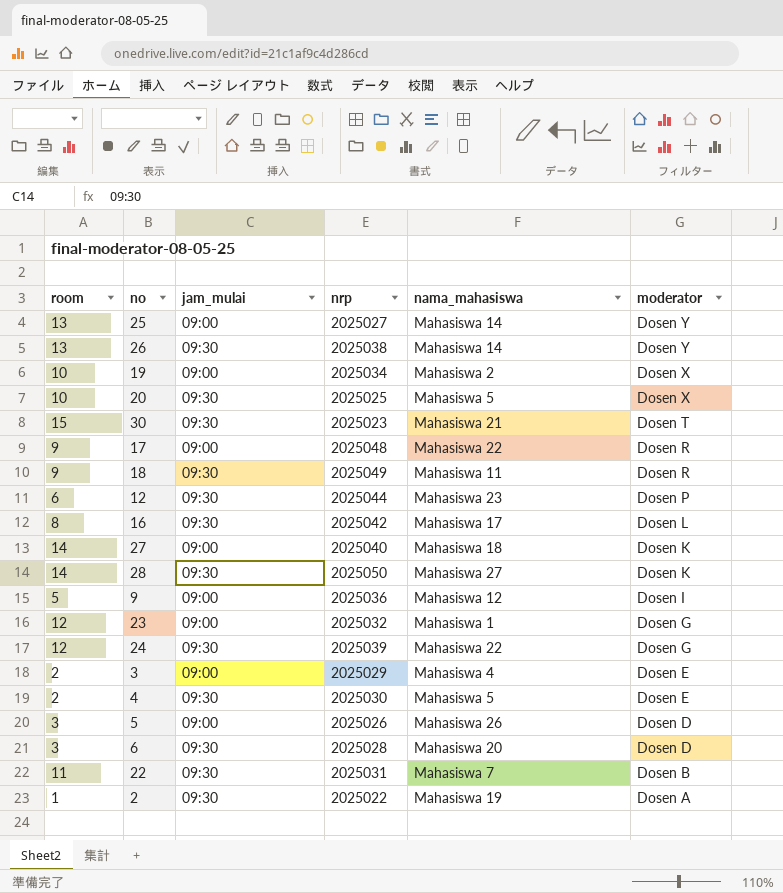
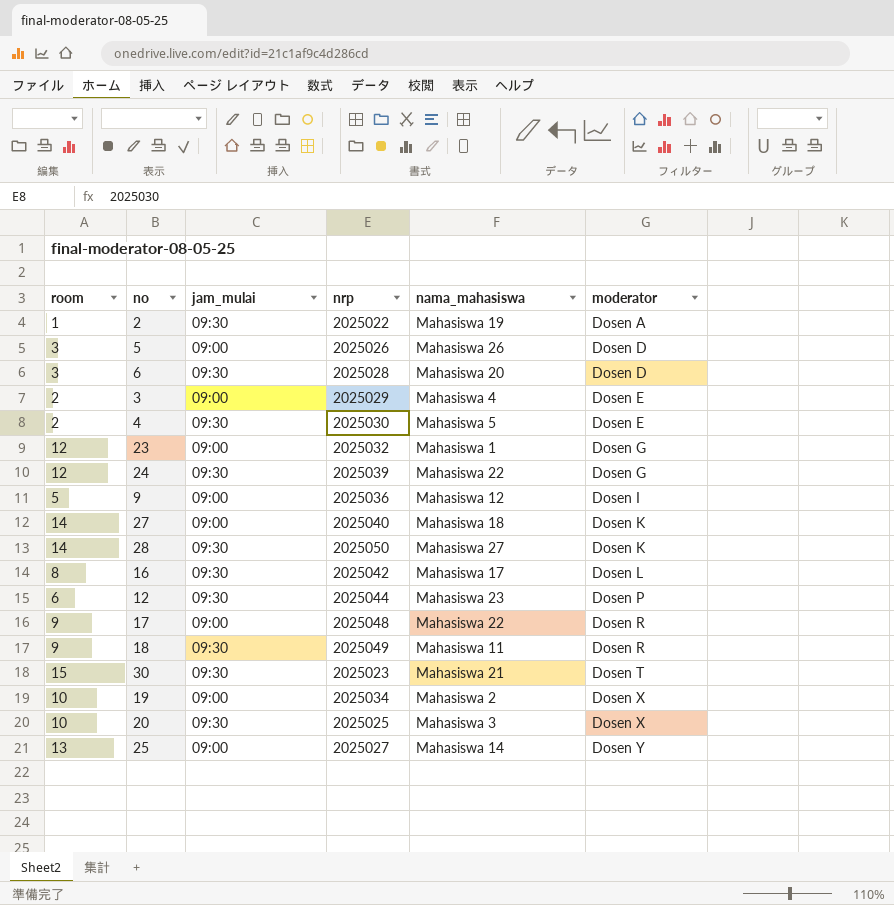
row order: moderator descending -> moderator ascending
row 26: 13 | 09:30 | 2025038 | Mahasiswa 14 | Dosen Y -> none
row 22: 11 | 09:30 | 2025031 | Mahasiswa 7 | Dosen B -> none
20 | nama_mahasiswa: Mahasiswa 5 -> Mahasiswa 3

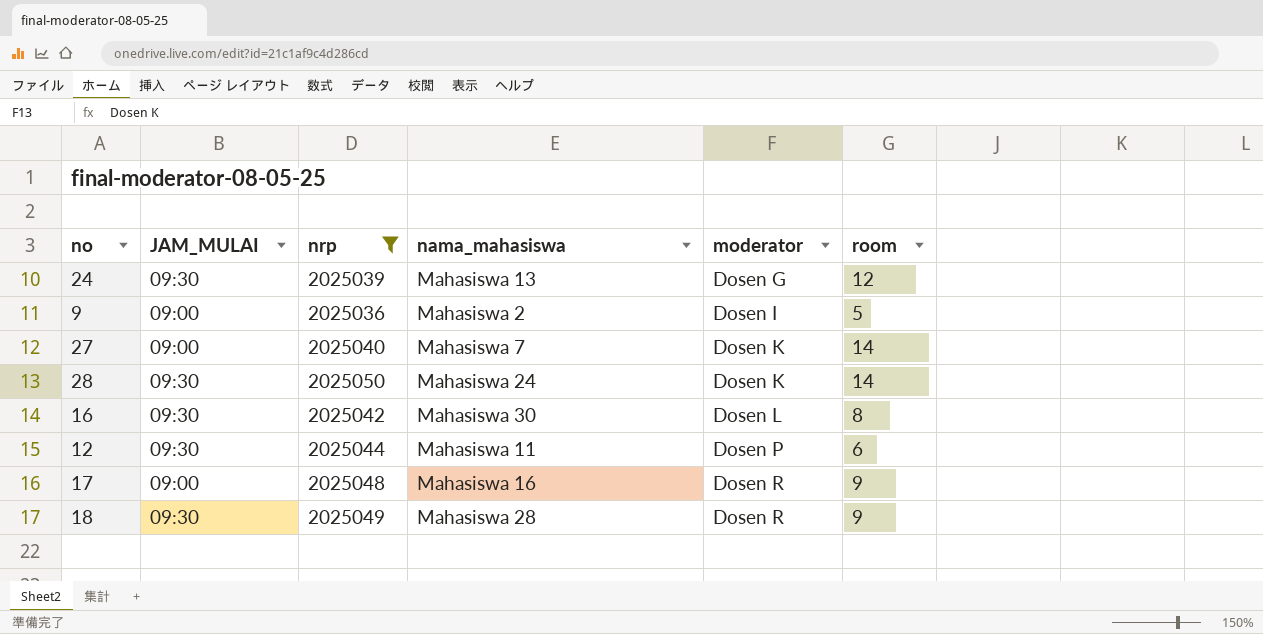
filter: none -> nrp >= 2025036
column name: jam_mulai -> JAM_MULAI
column room | position: 1 -> 6
24 | nama_mahasiswa: Mahasiswa 22 -> Mahasiswa 13
9 | nama_mahasiswa: Mahasiswa 12 -> Mahasiswa 2
27 | nama_mahasiswa: Mahasiswa 18 -> Mahasiswa 7
28 | nama_mahasiswa: Mahasiswa 27 -> Mahasiswa 24
16 | nama_mahasiswa: Mahasiswa 17 -> Mahasiswa 30
12 | nama_mahasiswa: Mahasiswa 23 -> Mahasiswa 11
17 | nama_mahasiswa: Mahasiswa 22 -> Mahasiswa 16
18 | nama_mahasiswa: Mahasiswa 11 -> Mahasiswa 28

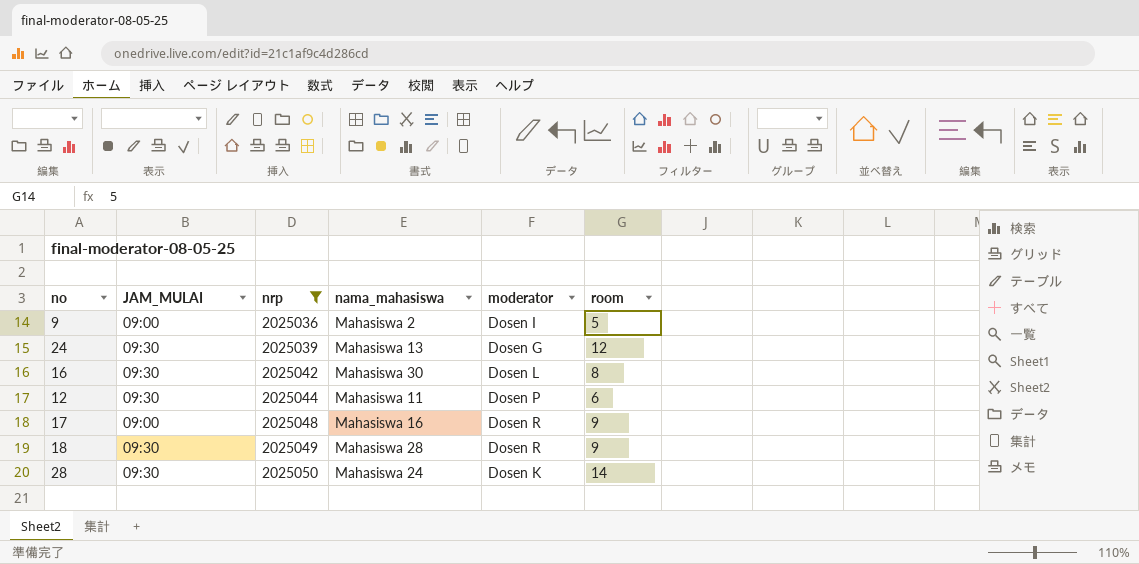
row order: moderator ascending -> nrp ascending
row 27: 09:00 | 2025040 | Mahasiswa 7 | Dosen K | 14 -> none

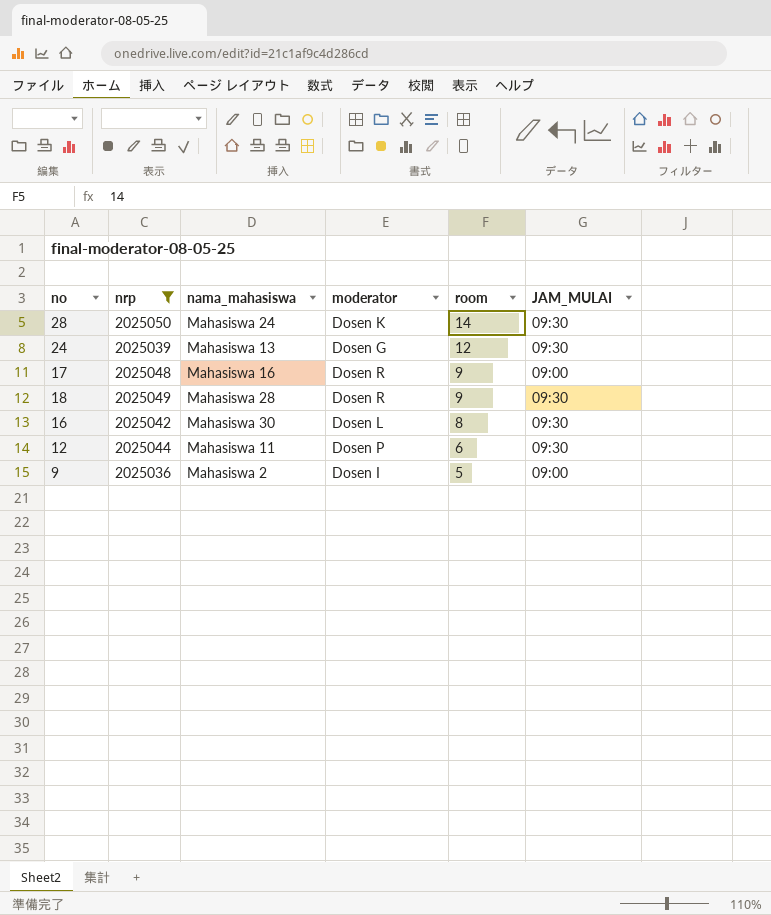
row order: nrp ascending -> room descending
column JAM_MULAI | position: 2 -> 6

